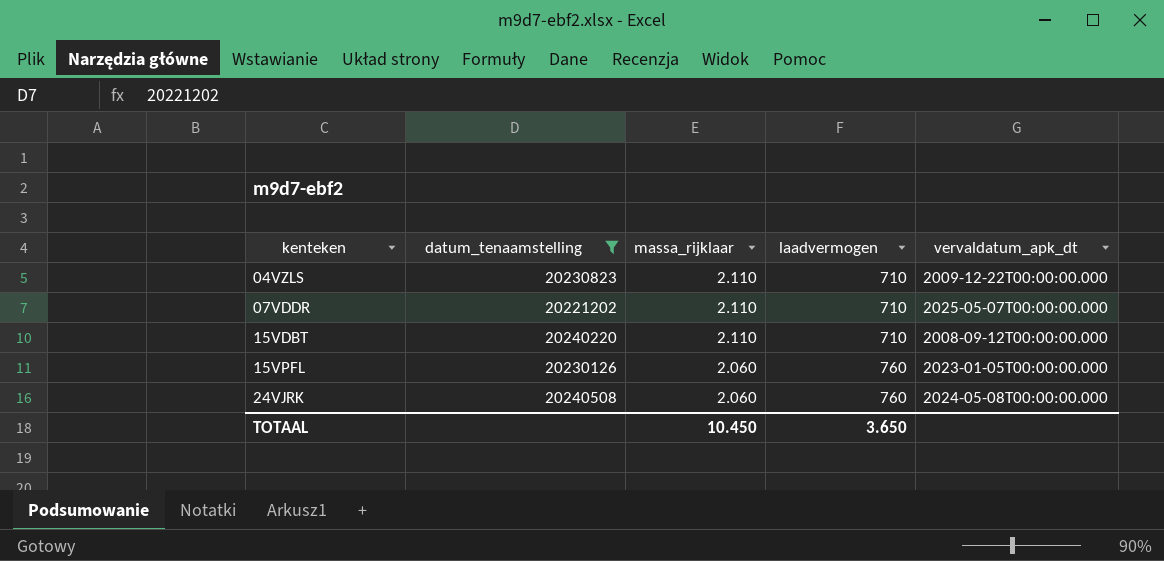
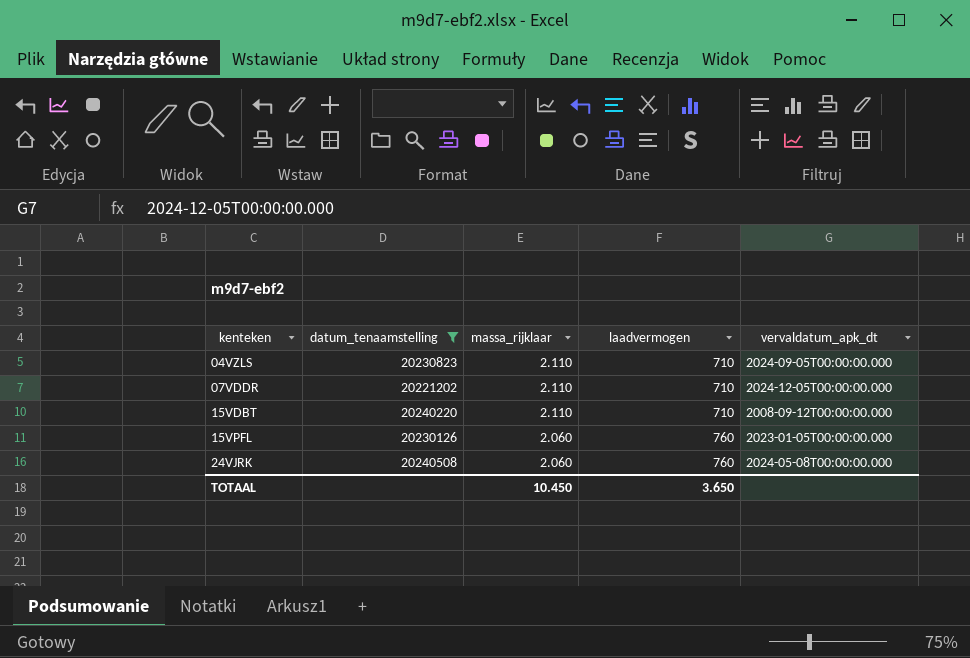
04VZLS | vervaldatum_apk_dt: 2009-12-22T00:00:00.000 -> 2024-09-05T00:00:00.000
07VDDR | vervaldatum_apk_dt: 2025-05-07T00:00:00.000 -> 2024-12-05T00:00:00.000

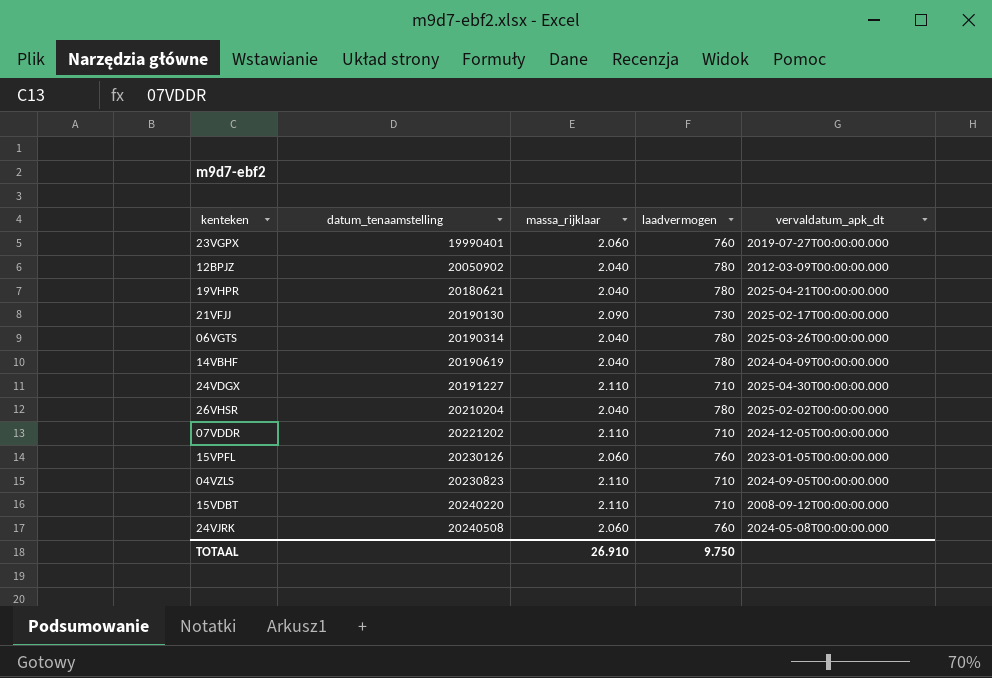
filter: datum_tenaamstelling >= 20221202 -> none
row order: kenteken ascending -> datum_tenaamstelling ascending
TOTAAL | massa_rijklaar: 10.450 -> 26.910
TOTAAL | laadvermogen: 3.650 -> 9.750

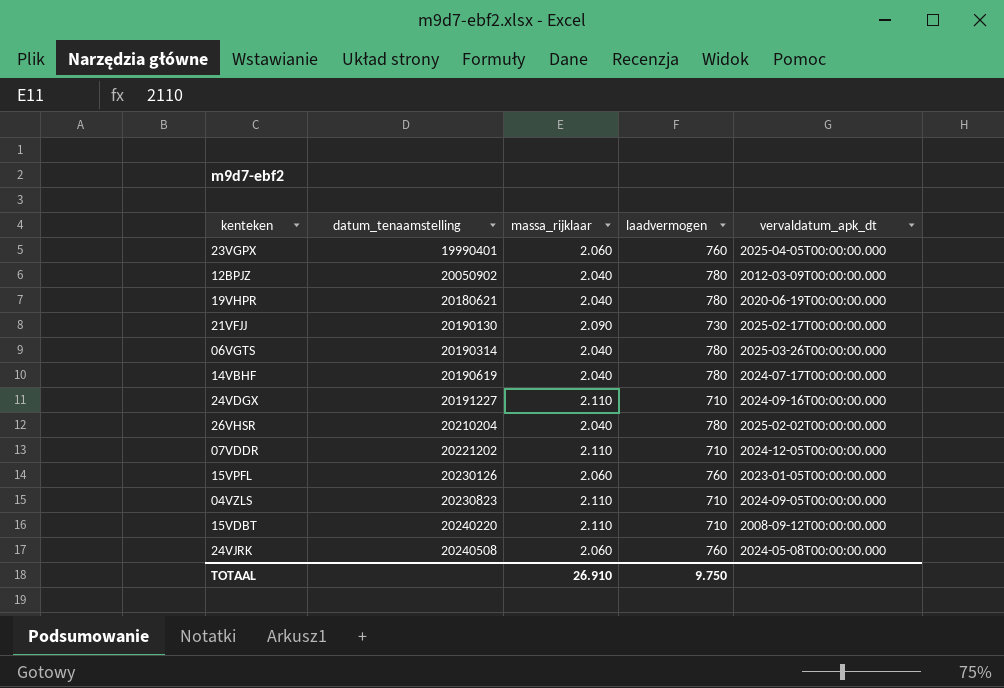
23VGPX | vervaldatum_apk_dt: 2019-07-27T00:00:00.000 -> 2025-04-05T00:00:00.000
19VHPR | vervaldatum_apk_dt: 2025-04-21T00:00:00.000 -> 2020-06-19T00:00:00.000
14VBHF | vervaldatum_apk_dt: 2024-04-09T00:00:00.000 -> 2024-07-17T00:00:00.000
24VDGX | vervaldatum_apk_dt: 2025-04-30T00:00:00.000 -> 2024-09-16T00:00:00.000

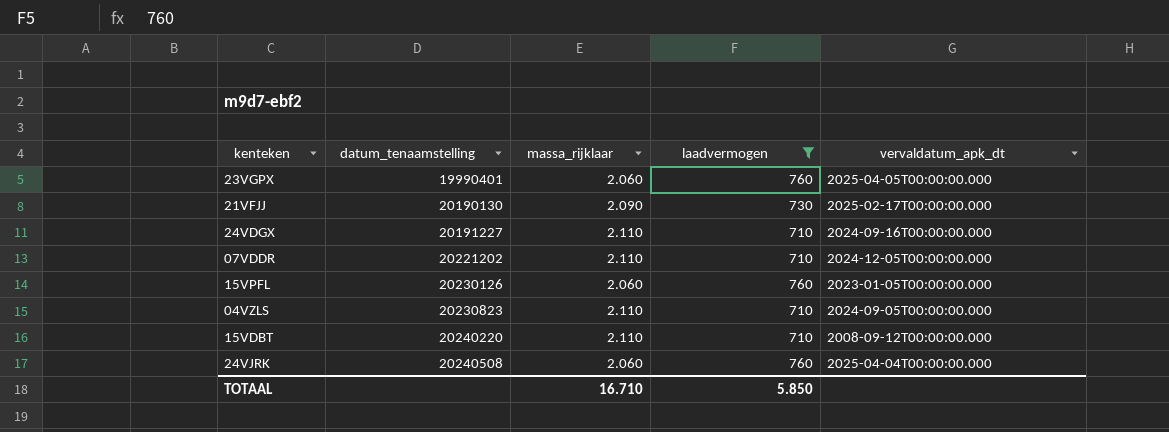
filter: none -> laadvermogen != 780
24VJRK | vervaldatum_apk_dt: 2024-05-08T00:00:00.000 -> 2025-04-04T00:00:00.000
TOTAAL | massa_rijklaar: 26.910 -> 16.710
TOTAAL | laadvermogen: 9.750 -> 5.850

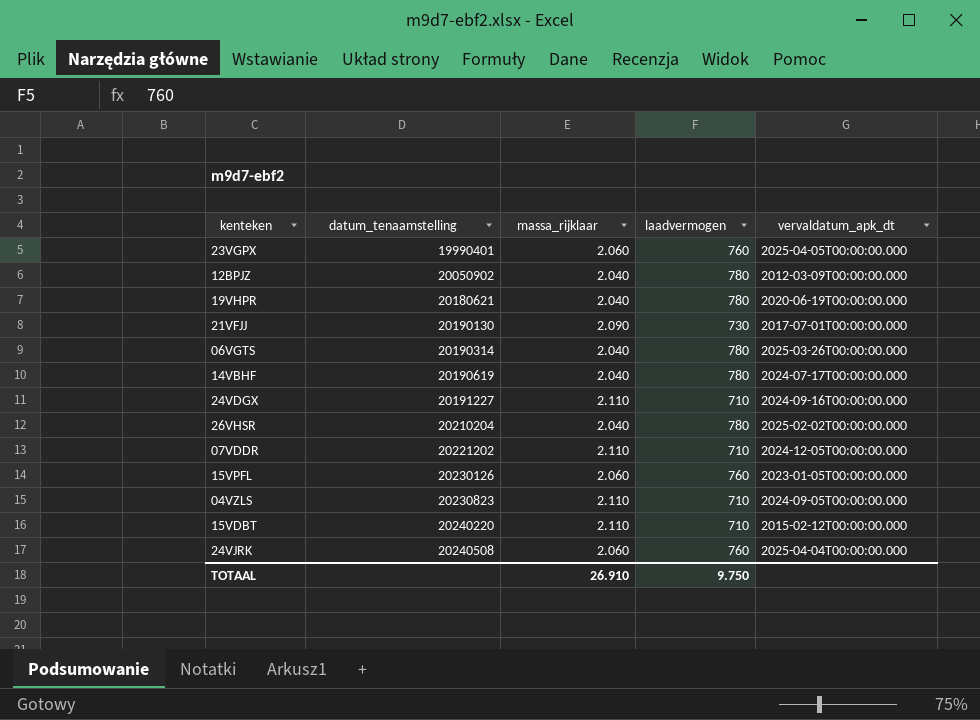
filter: laadvermogen != 780 -> none
21VFJJ | vervaldatum_apk_dt: 2025-02-17T00:00:00.000 -> 2017-07-01T00:00:00.000
15VDBT | vervaldatum_apk_dt: 2008-09-12T00:00:00.000 -> 2015-02-12T00:00:00.000
TOTAAL | massa_rijklaar: 16.710 -> 26.910
TOTAAL | laadvermogen: 5.850 -> 9.750

